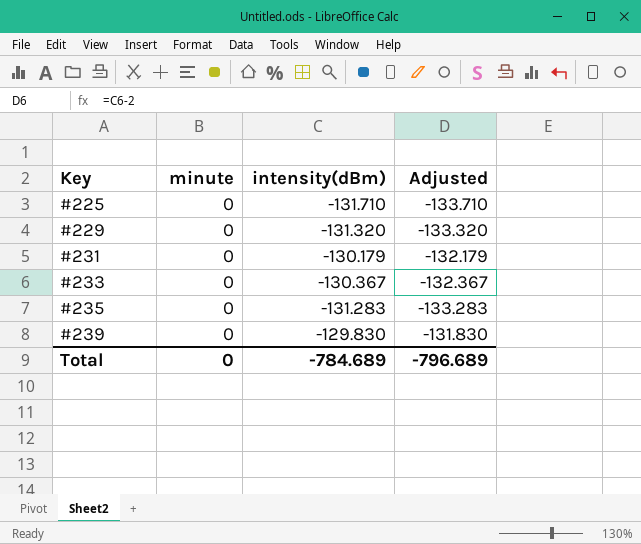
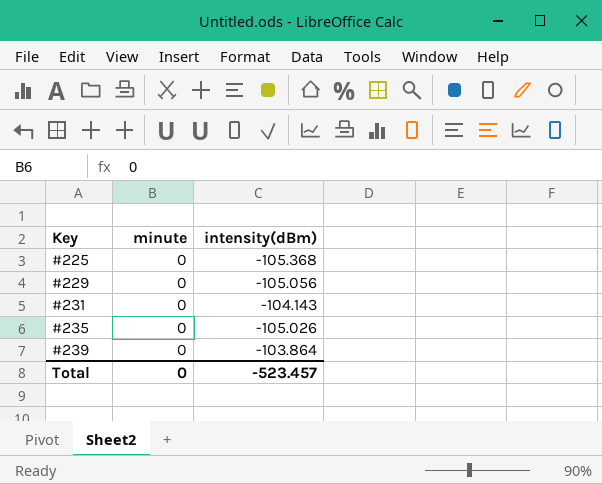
column Adjusted | formula: [intensity(dBm)] - 2 -> none
row #233: 0 | -130.367 | -132.367 -> none
#225 | intensity(dBm): -131.710 -> -105.368
#229 | intensity(dBm): -131.320 -> -105.056
#231 | intensity(dBm): -130.179 -> -104.143
#235 | intensity(dBm): -131.283 -> -105.026
#239 | intensity(dBm): -129.830 -> -103.864
Total | intensity(dBm): -784.689 -> -523.457

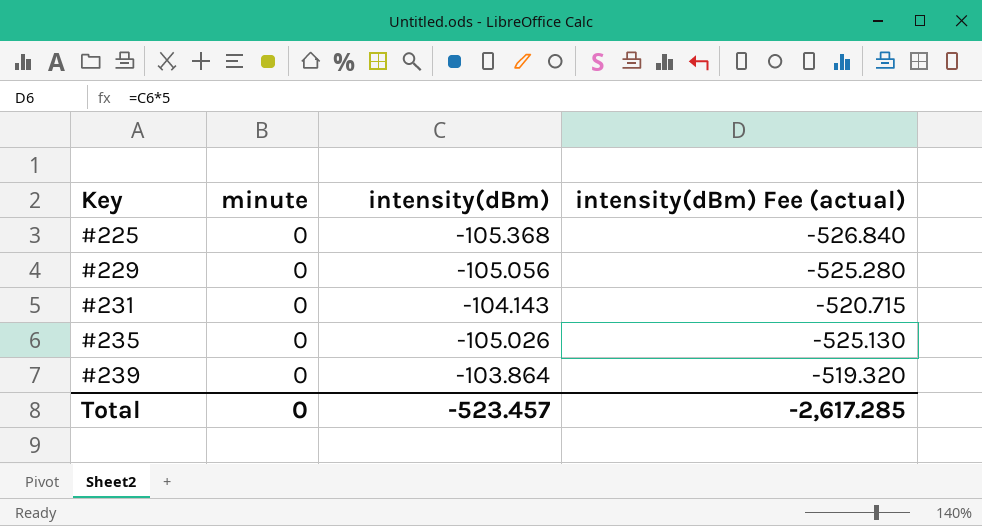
column intensity(dBm) Fee (actual) | formula: none -> [intensity(dBm)] * 5

